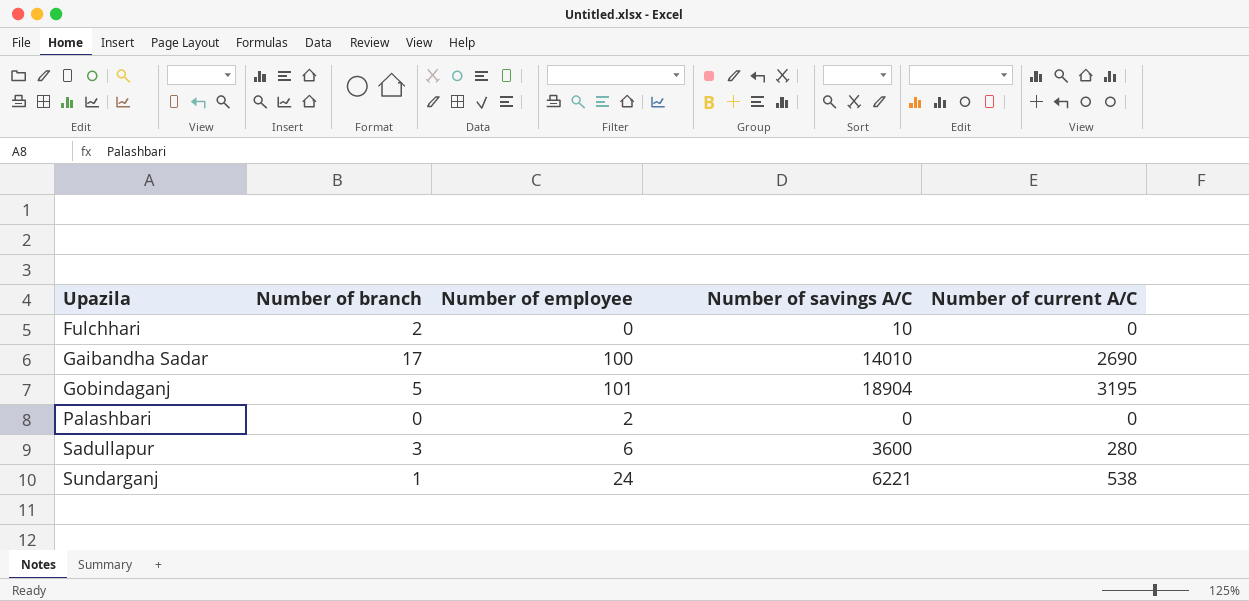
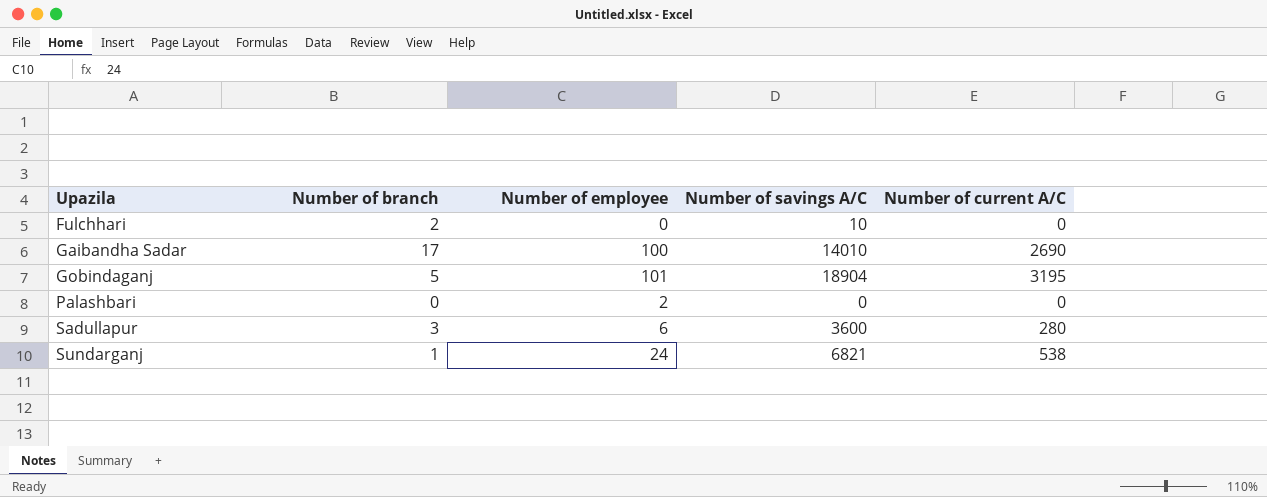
Sundarganj | Number of savings A/C: 6221 -> 6821

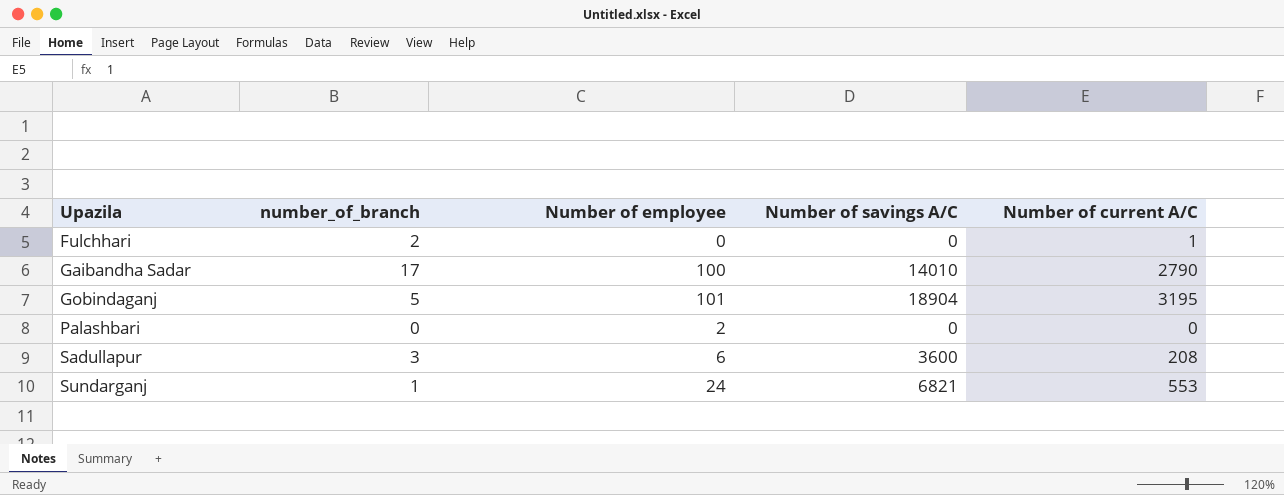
column name: Number of branch -> number_of_branch
Fulchhari | Number of savings A/C: 10 -> 0
Fulchhari | Number of current A/C: 0 -> 1
Gaibandha Sadar | Number of current A/C: 2690 -> 2790
Sadullapur | Number of current A/C: 280 -> 208
Sundarganj | Number of current A/C: 538 -> 553

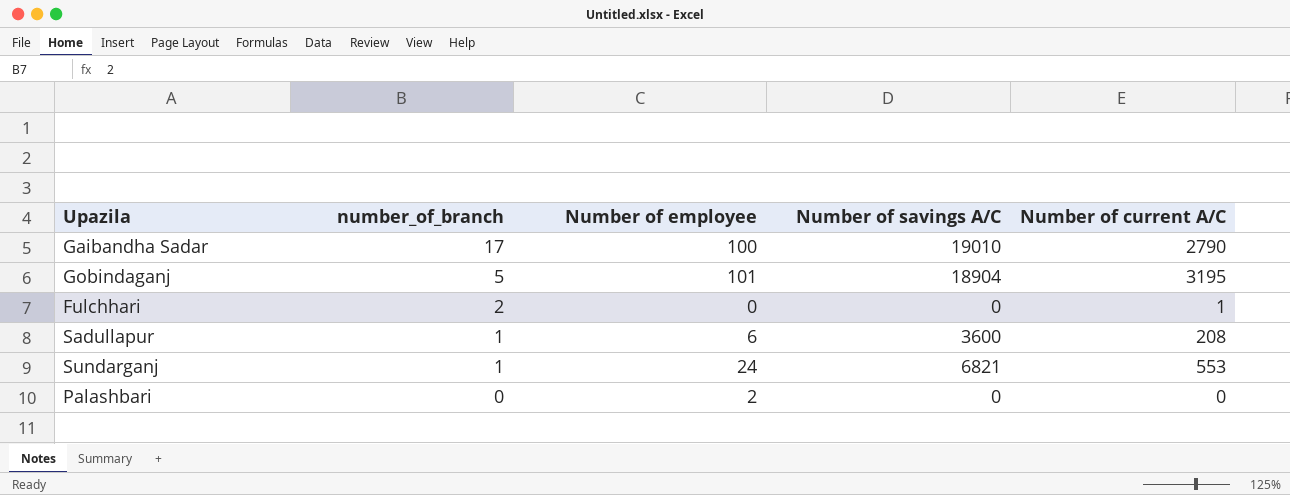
row order: Upazila ascending -> number_of_branch descending
Gaibandha Sadar | Number of savings A/C: 14010 -> 19010
Sadullapur | number_of_branch: 3 -> 1

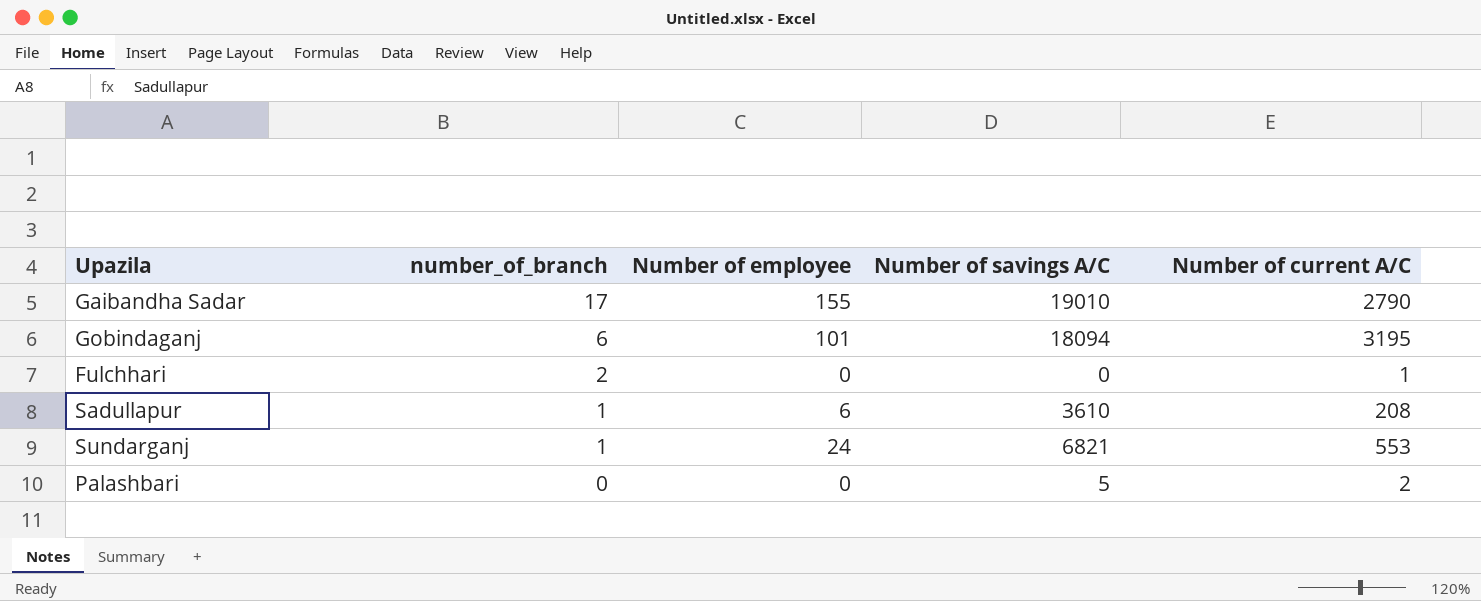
Gaibandha Sadar | Number of employee: 100 -> 155
Gobindaganj | number_of_branch: 5 -> 6
Gobindaganj | Number of savings A/C: 18904 -> 18094
Sadullapur | Number of savings A/C: 3600 -> 3610
Palashbari | Number of employee: 2 -> 0
Palashbari | Number of savings A/C: 0 -> 5
Palashbari | Number of current A/C: 0 -> 2

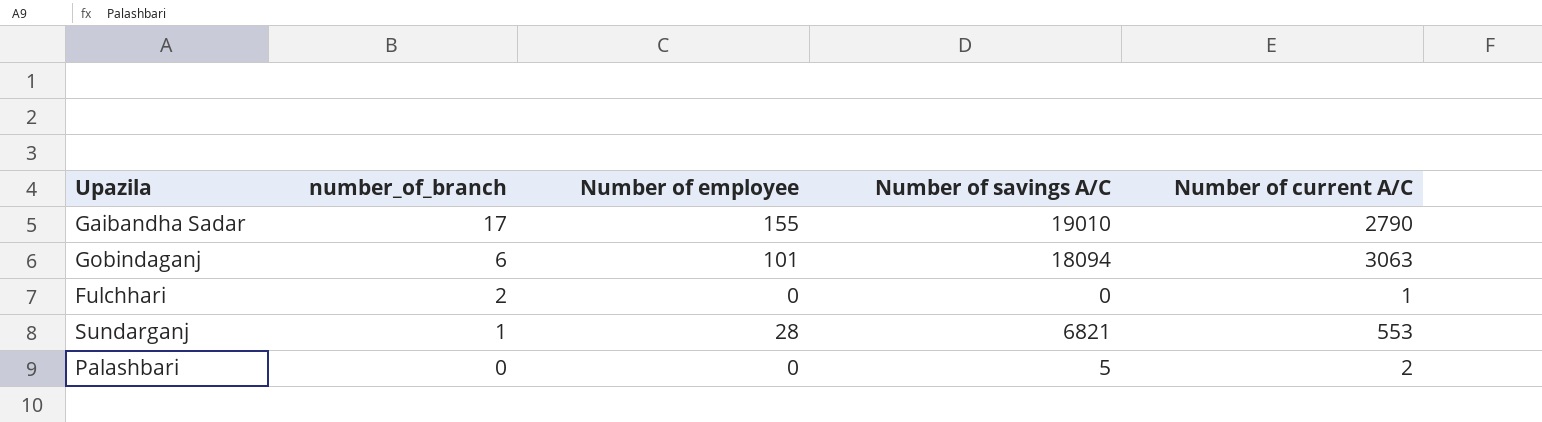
row Sadullapur: 1 | 6 | 3610 | 208 -> none
Gobindaganj | Number of current A/C: 3195 -> 3063
Sundarganj | Number of employee: 24 -> 28

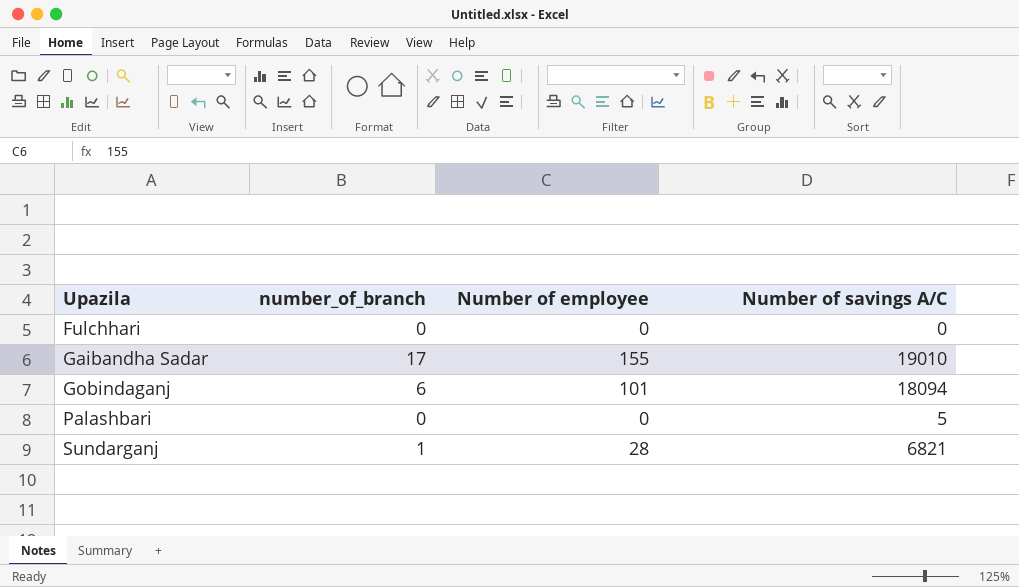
row order: number_of_branch descending -> Upazila ascending
column Number of current A/C | position: 5 -> none
Fulchhari | number_of_branch: 2 -> 0

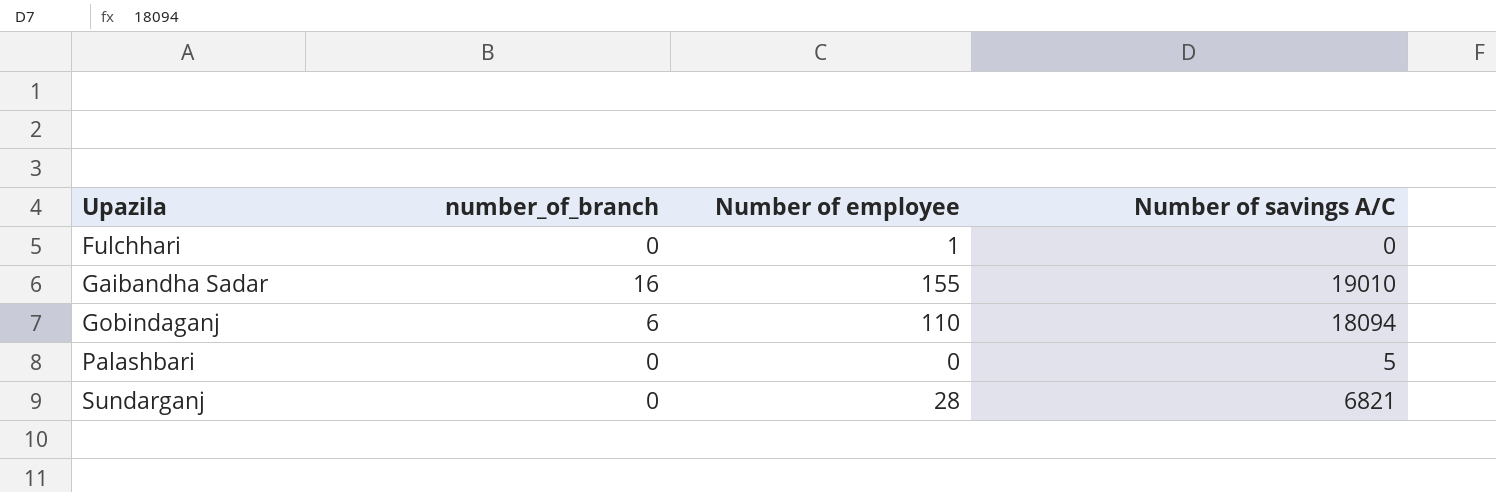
Fulchhari | Number of employee: 0 -> 1
Gaibandha Sadar | number_of_branch: 17 -> 16
Gobindaganj | Number of employee: 101 -> 110
Sundarganj | number_of_branch: 1 -> 0

